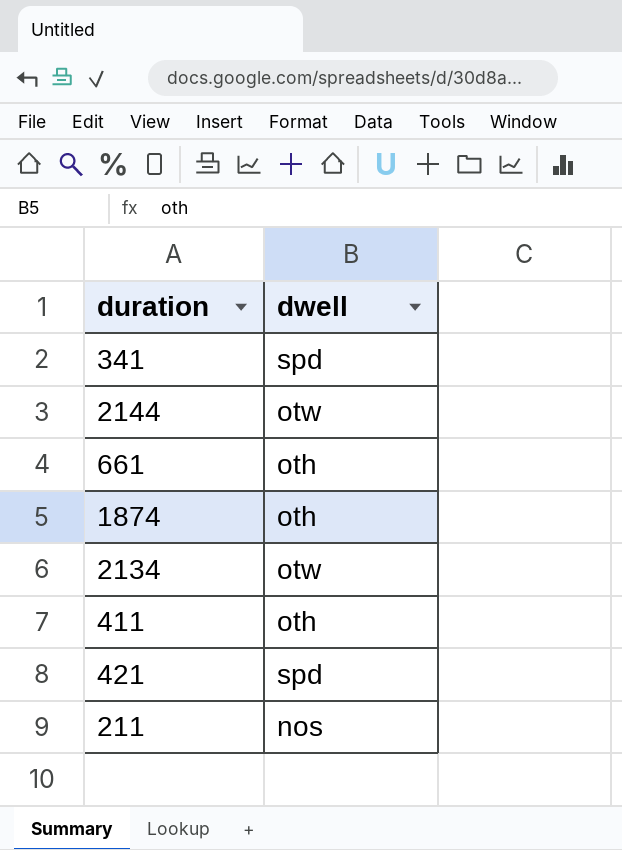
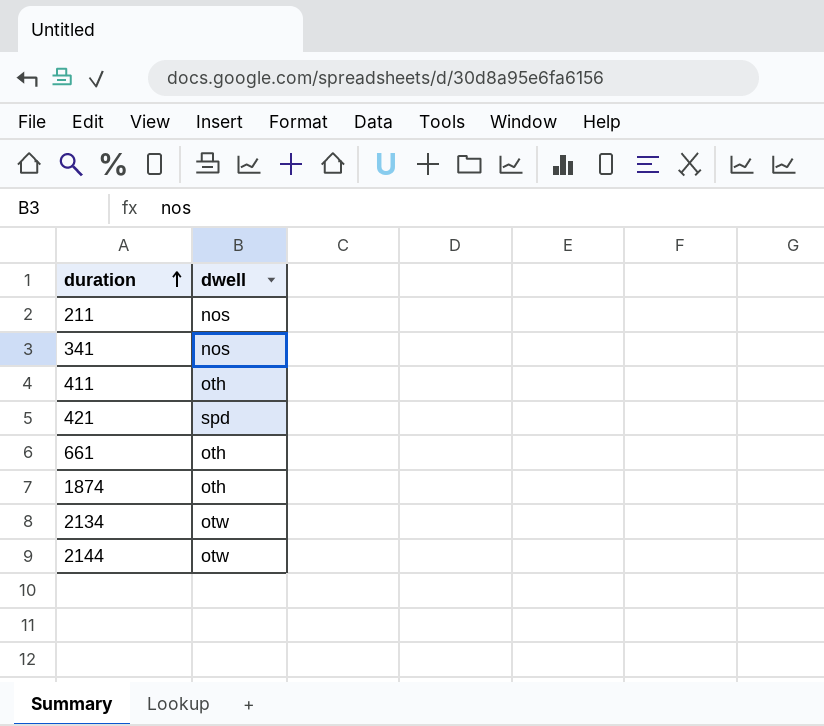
row order: none -> duration ascending
341 | dwell: spd -> nos

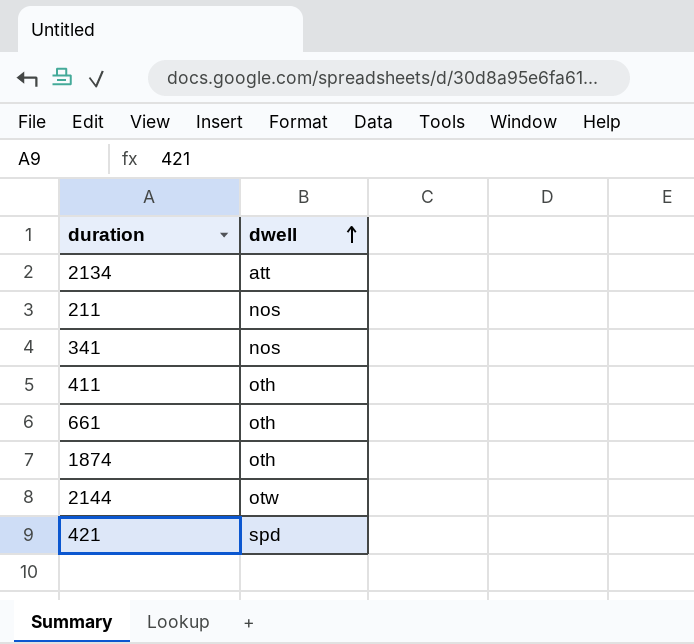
row order: duration ascending -> dwell ascending
2134 | dwell: otw -> att

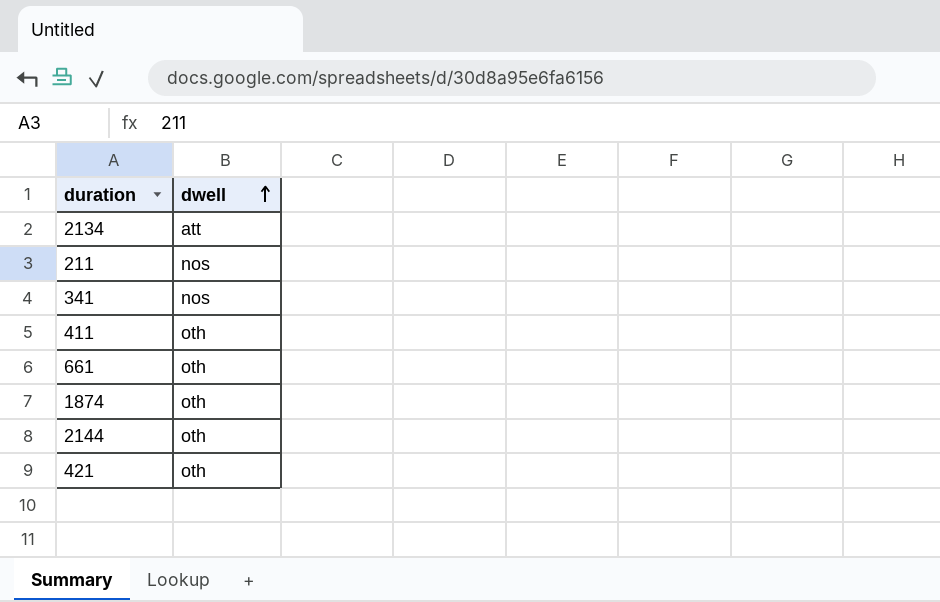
2144 | dwell: otw -> oth
421 | dwell: spd -> oth

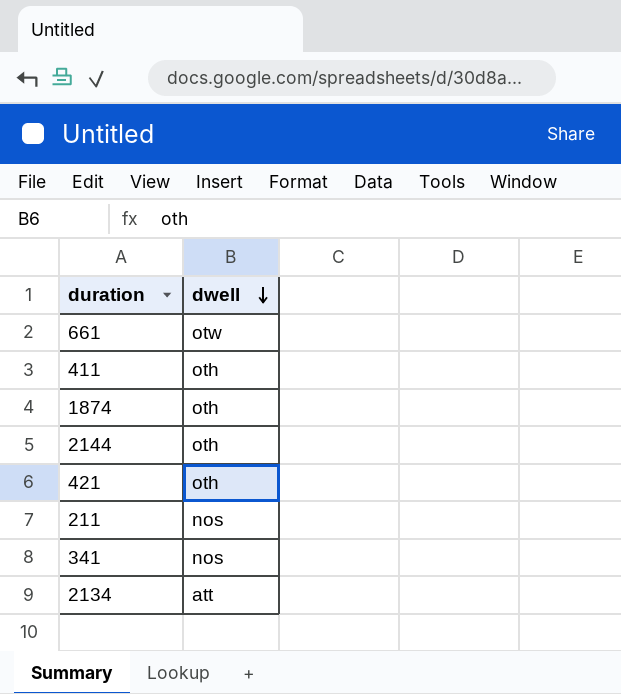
row order: dwell ascending -> dwell descending
661 | dwell: oth -> otw

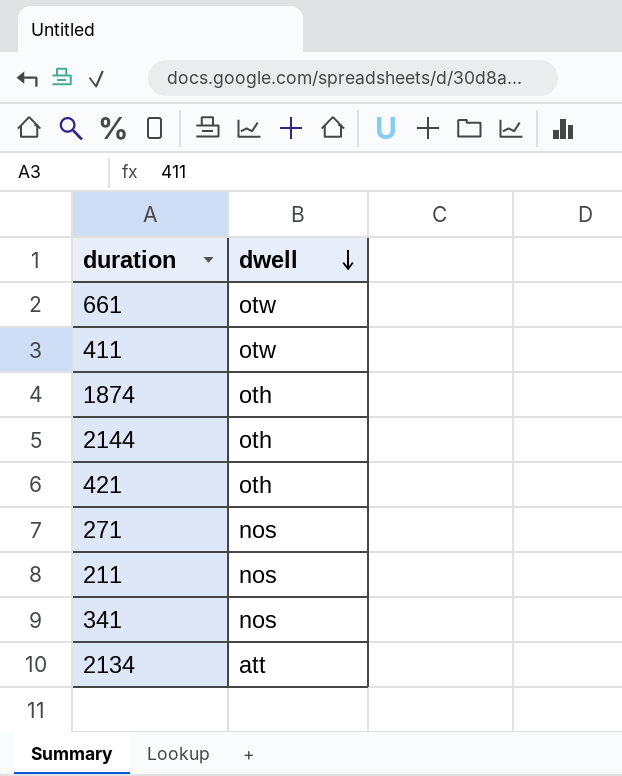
411 | dwell: oth -> otw
row 271: none -> nos

